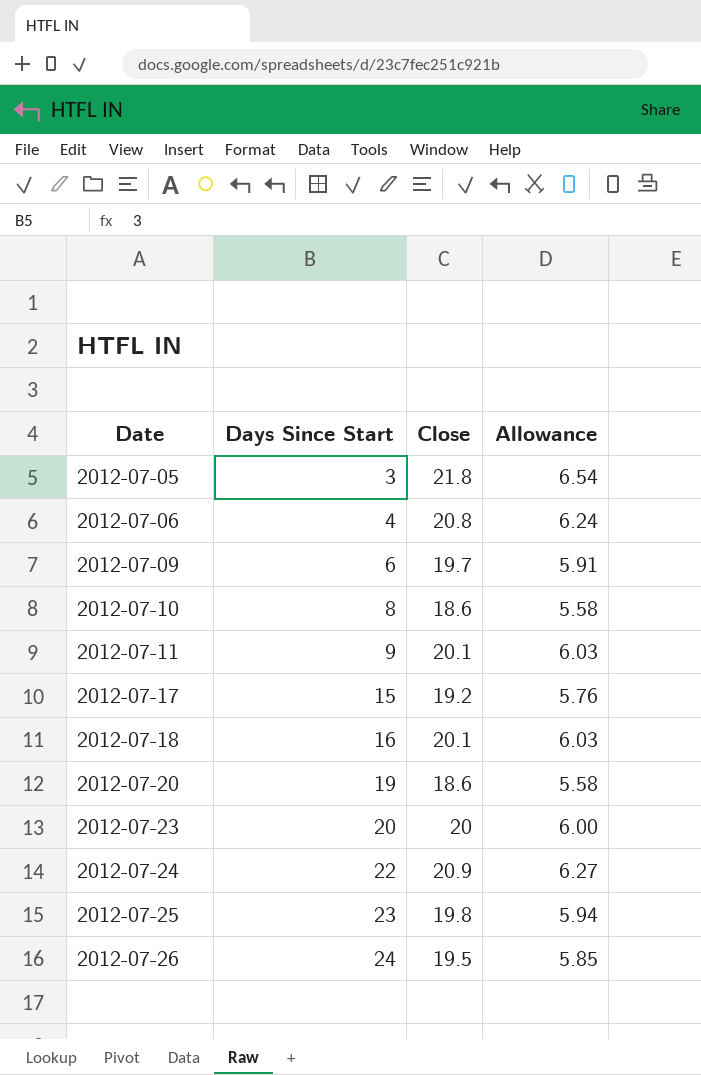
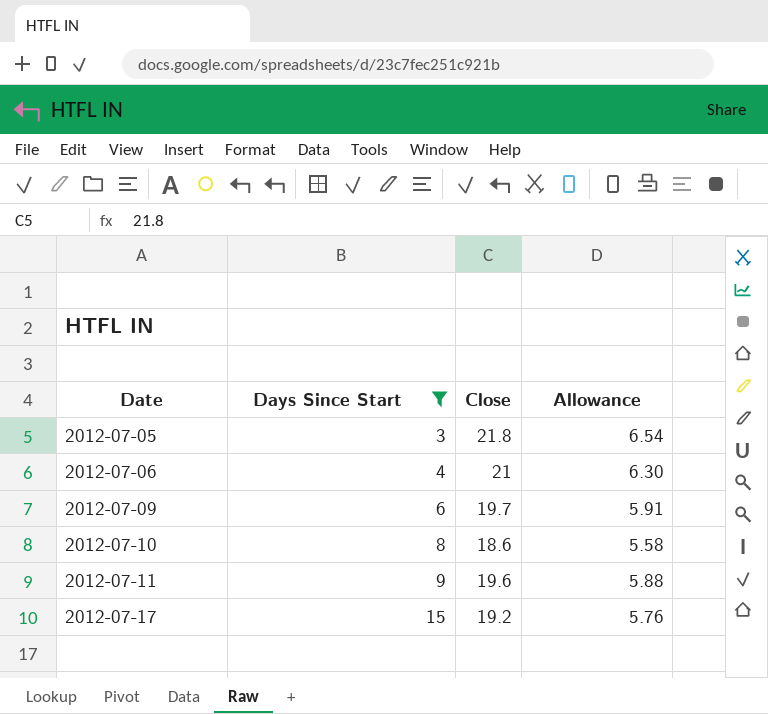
filter: none -> Days Since Start <= 15
2012-07-06 | Close: 20.8 -> 21
2012-07-06 | Allowance: 6.24 -> 6.30
2012-07-11 | Close: 20.1 -> 19.6
2012-07-11 | Allowance: 6.03 -> 5.88

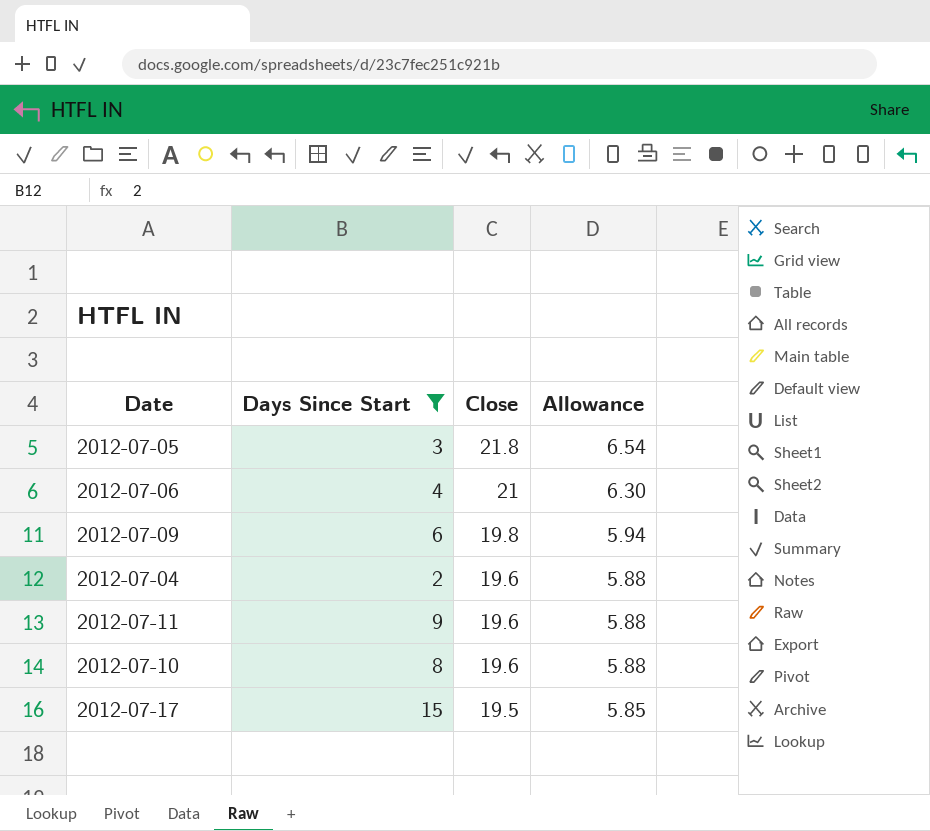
row order: Date ascending -> Close descending
2012-07-09 | Close: 19.7 -> 19.8
2012-07-09 | Allowance: 5.91 -> 5.94
row 2012-07-04: none -> 2 | 19.6 | 5.88
2012-07-10 | Close: 18.6 -> 19.6
2012-07-10 | Allowance: 5.58 -> 5.88
2012-07-17 | Close: 19.2 -> 19.5
2012-07-17 | Allowance: 5.76 -> 5.85

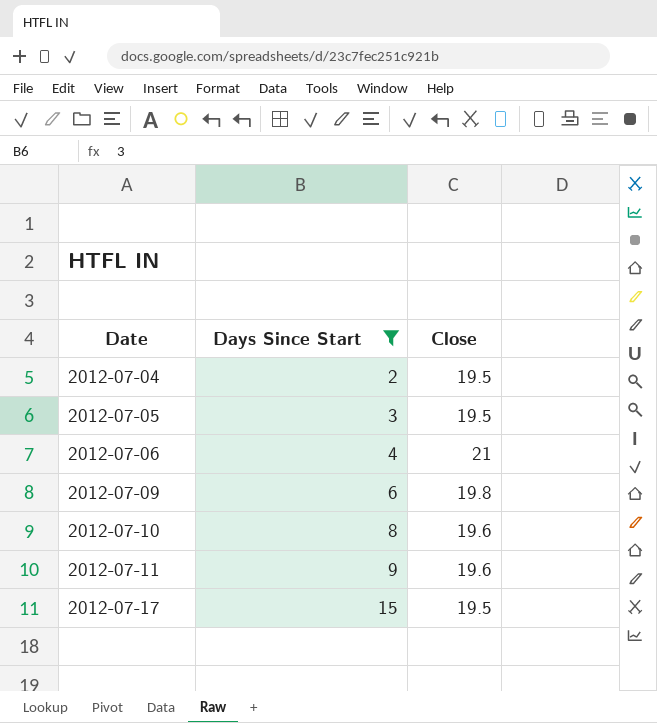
row order: Close descending -> Date ascending
column Allowance | formula: [Close] * 0.3 -> none
2012-07-04 | Close: 19.6 -> 19.5
2012-07-05 | Close: 21.8 -> 19.5

